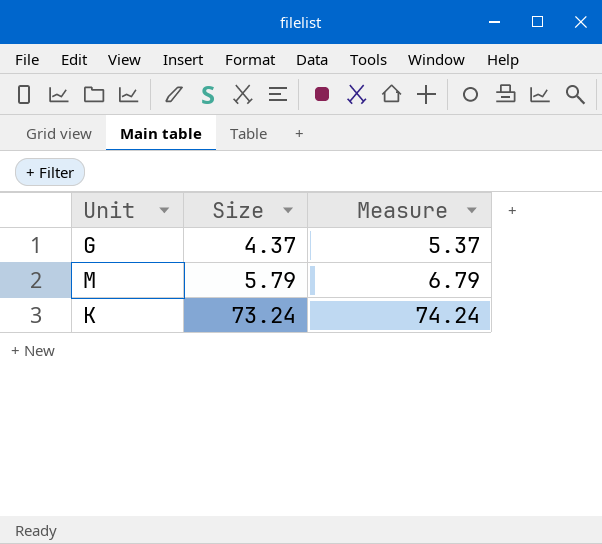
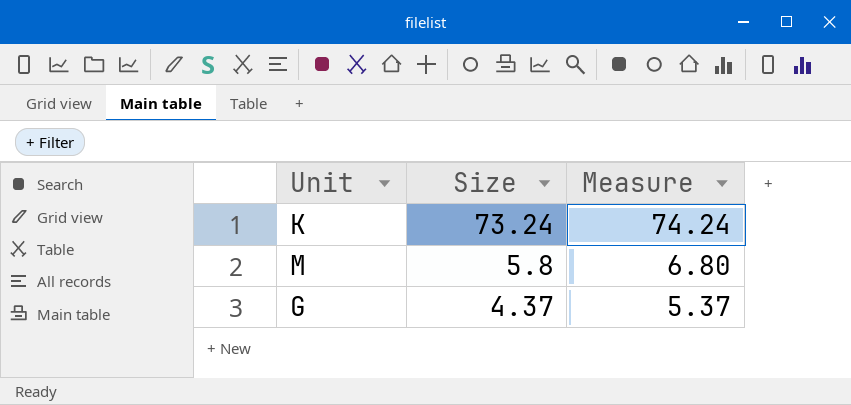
row order: Size ascending -> Size descending
M | Size: 5.79 -> 5.8
M | Measure: 6.79 -> 6.80

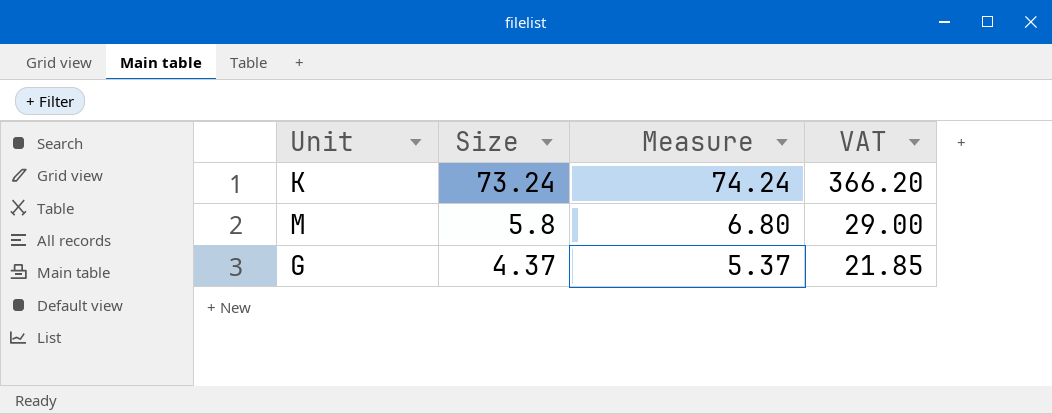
column VAT | formula: none -> [Size] * 5

